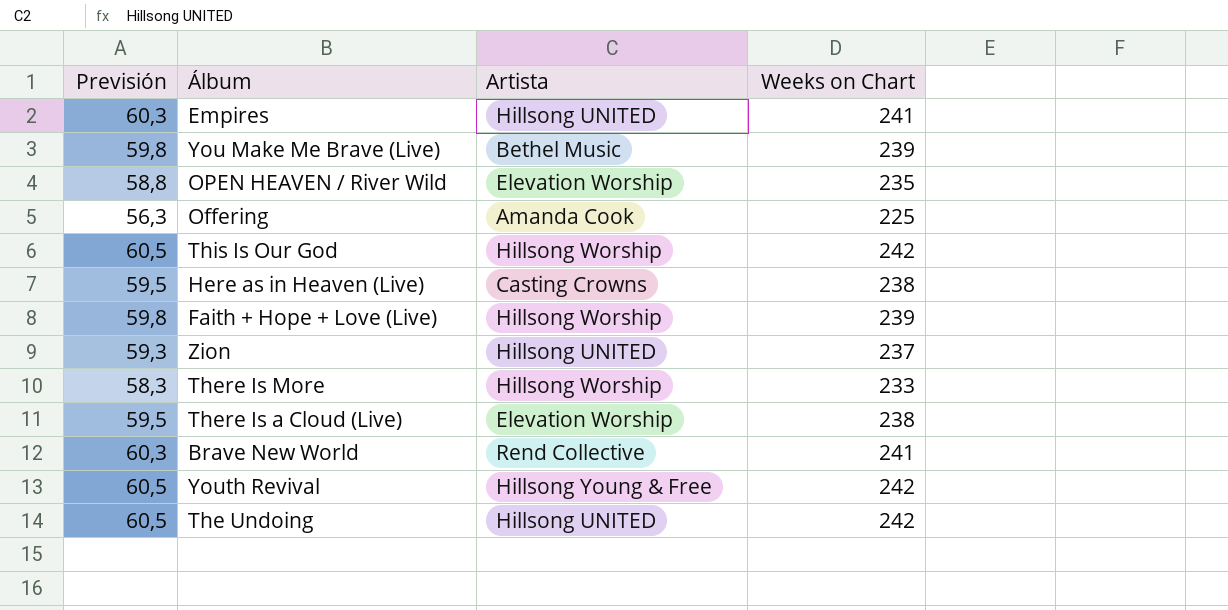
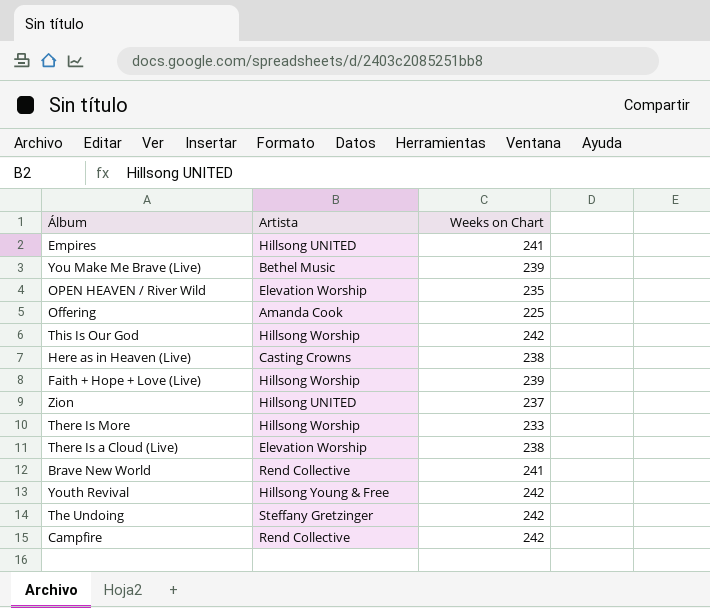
column Previsión | formula: [Weeks on Chart] * 0,25 -> none
The Undoing | Artista: Hillsong UNITED -> Steffany Gretzinger
row Campfire: none -> Rend Collective | 242

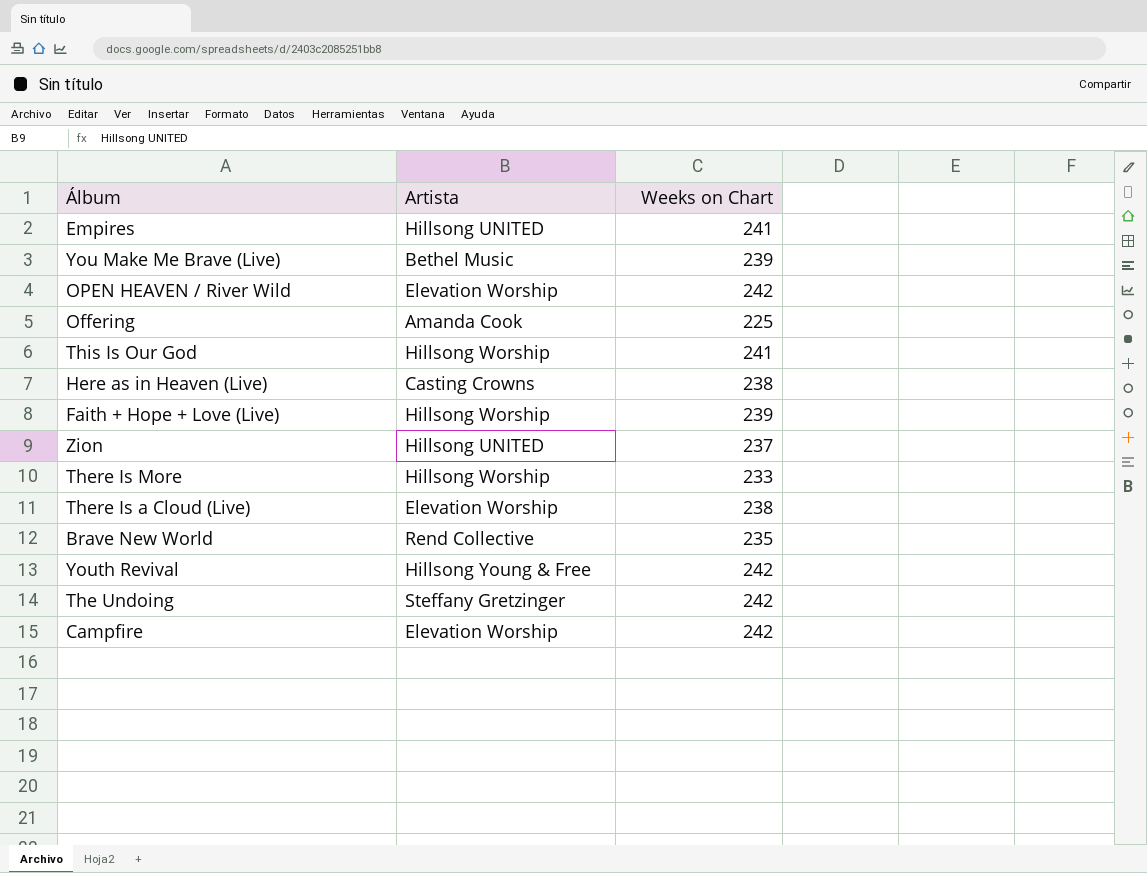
OPEN HEAVEN / River Wild | Weeks on Chart: 235 -> 242
This Is Our God | Weeks on Chart: 242 -> 241
Brave New World | Weeks on Chart: 241 -> 235
Campfire | Artista: Rend Collective -> Elevation Worship

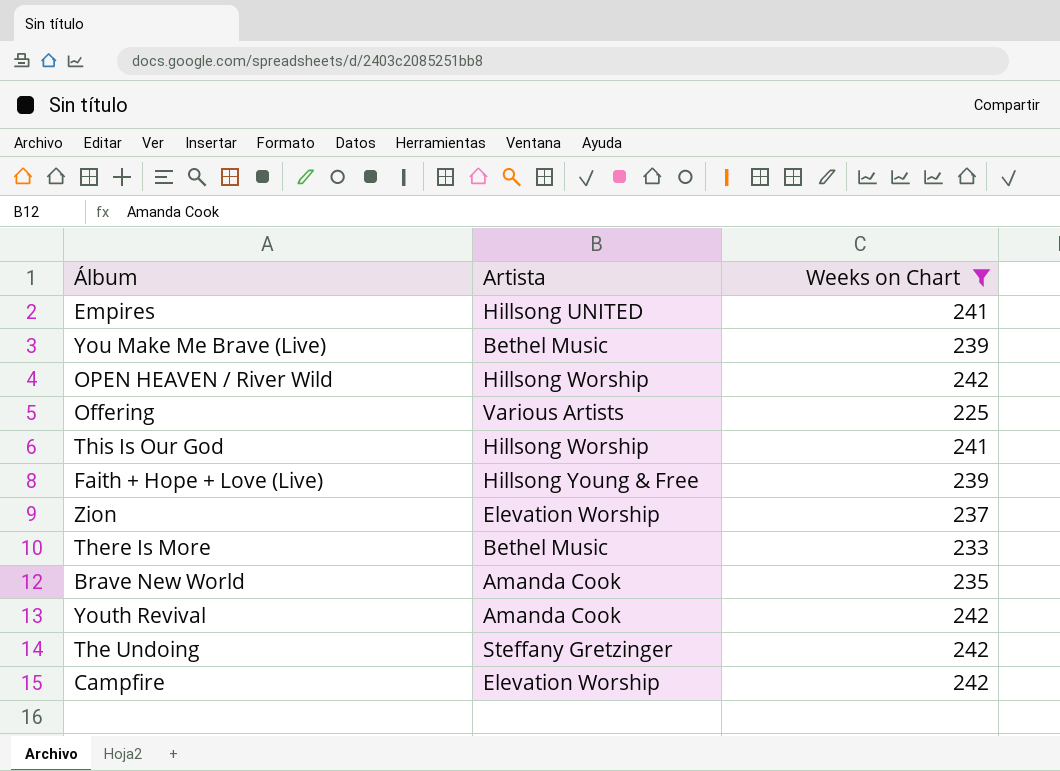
filter: none -> Weeks on Chart != 238
OPEN HEAVEN / River Wild | Artista: Elevation Worship -> Hillsong Worship
Offering | Artista: Amanda Cook -> Various Artists
Faith + Hope + Love (Live) | Artista: Hillsong Worship -> Hillsong Young & Free
Zion | Artista: Hillsong UNITED -> Elevation Worship
There Is More | Artista: Hillsong Worship -> Bethel Music
Brave New World | Artista: Rend Collective -> Amanda Cook
Youth Revival | Artista: Hillsong Young & Free -> Amanda Cook

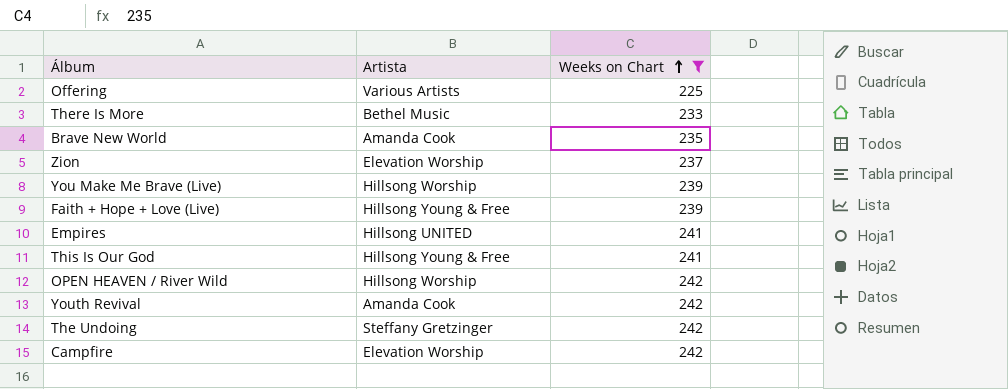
row order: none -> Weeks on Chart ascending
You Make Me Brave (Live) | Artista: Bethel Music -> Hillsong Worship
This Is Our God | Artista: Hillsong Worship -> Hillsong Young & Free

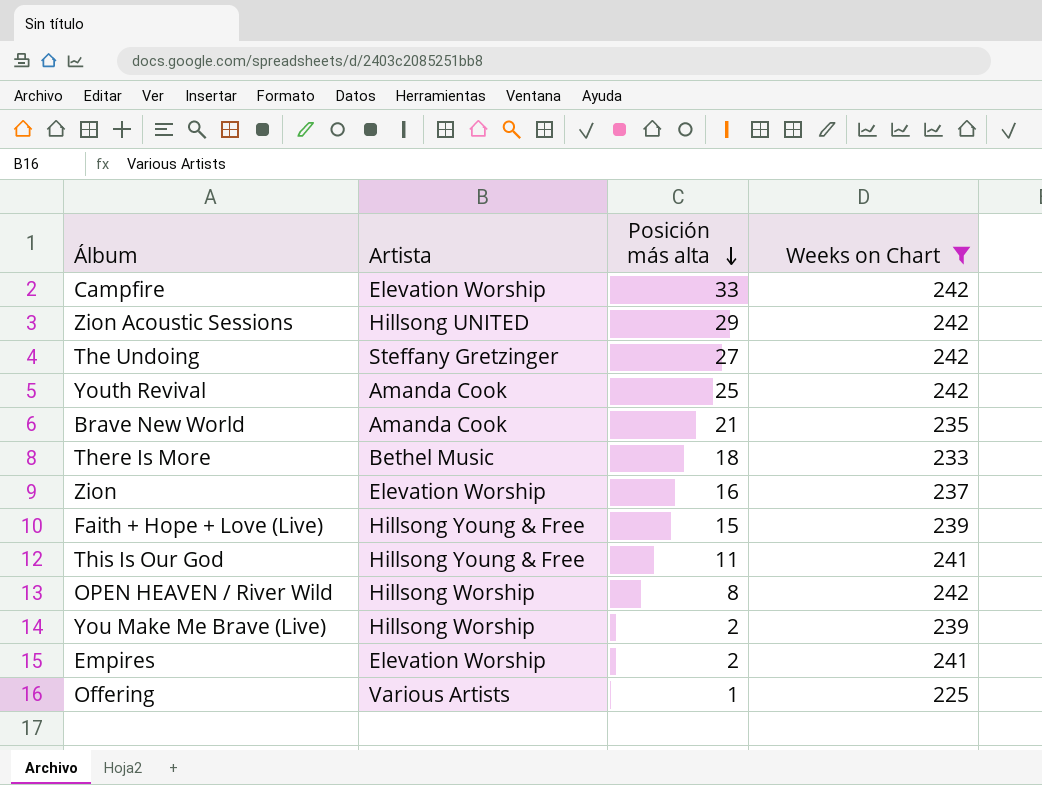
row order: Weeks on Chart ascending -> Posición más alta descending
column Posición más alta | position: none -> 3
row Zion Acoustic Sessions: none -> Hillsong UNITED | 29 | 242
Empires | Artista: Hillsong UNITED -> Elevation Worship

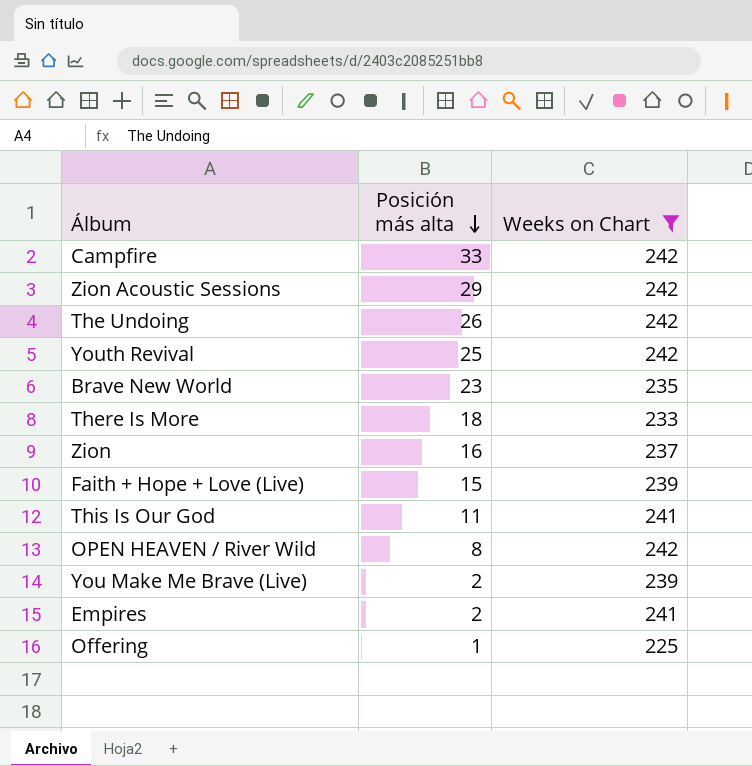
column Artista | position: 2 -> none
The Undoing | Posición más alta: 27 -> 26
Brave New World | Posición más alta: 21 -> 23

